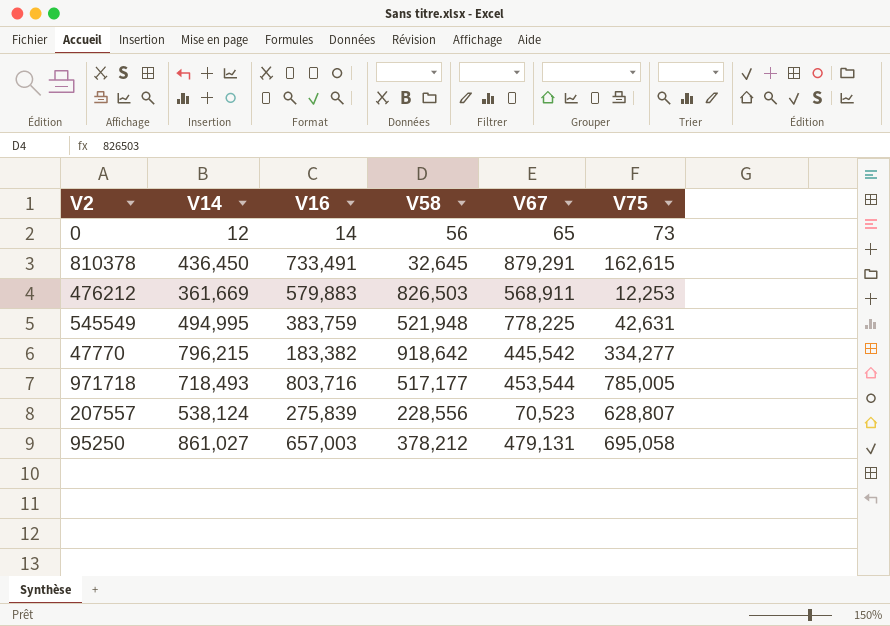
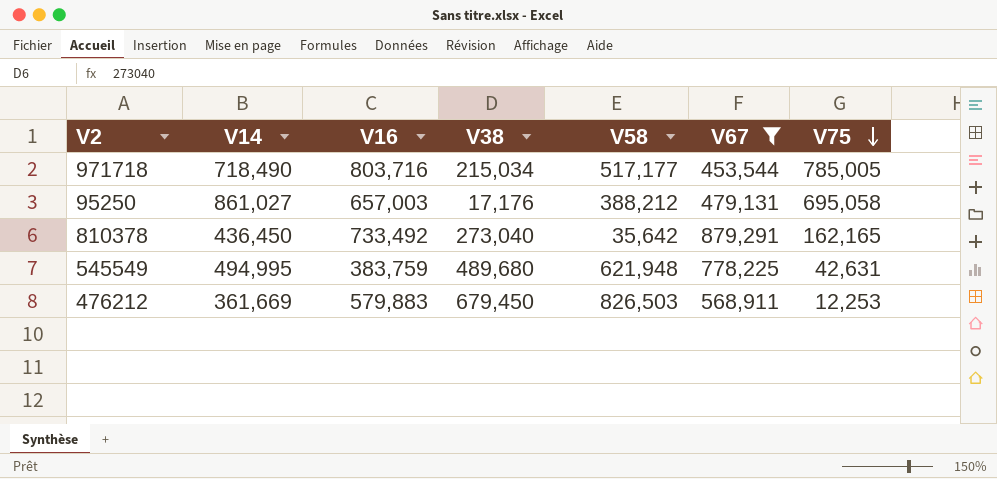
filter: none -> V67 >= 453,544
row order: none -> V75 descending
column V38 | position: none -> 4
971718 | V14: 718,493 -> 718,490
95250 | V58: 378,212 -> 388,212
810378 | V16: 733,491 -> 733,492
810378 | V58: 32,645 -> 35,642
810378 | V75: 162,615 -> 162,165
545549 | V58: 521,948 -> 621,948

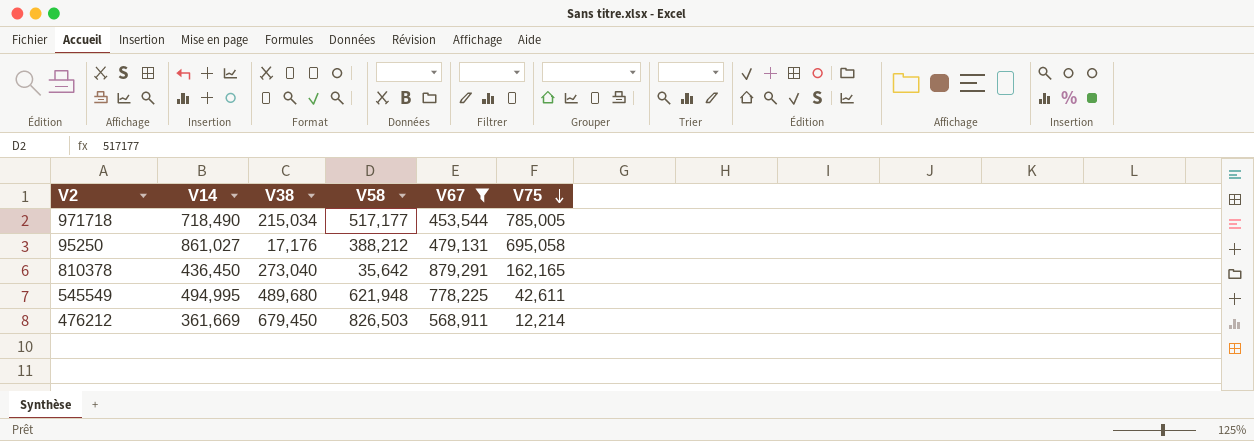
column V16 | position: 3 -> none
545549 | V75: 42,631 -> 42,611
476212 | V75: 12,253 -> 12,214

